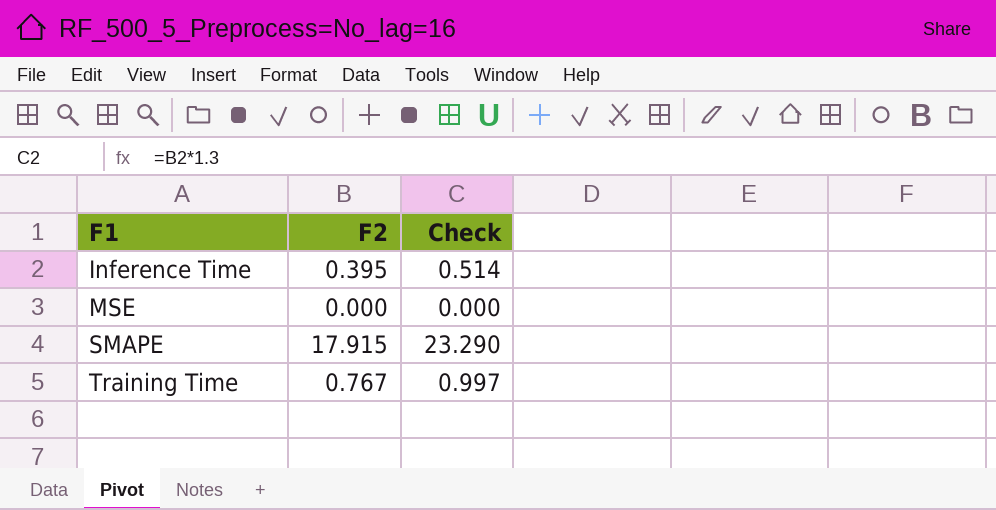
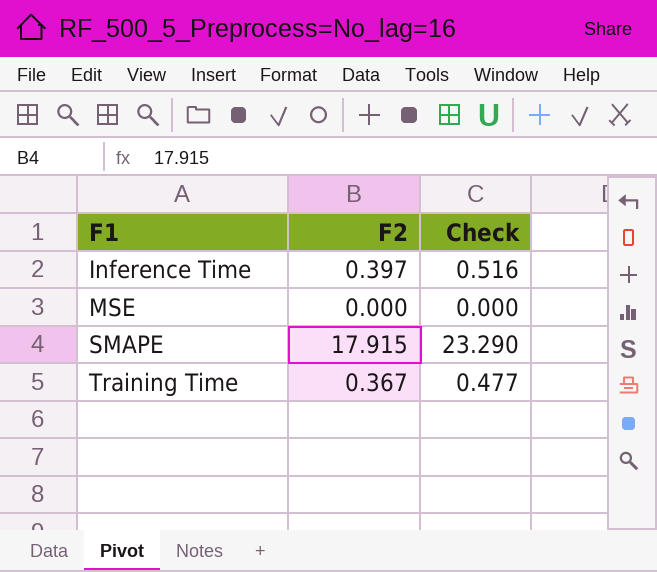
Inference Time | F2: 0.395 -> 0.397
Inference Time | Check: 0.514 -> 0.516
Training Time | F2: 0.767 -> 0.367
Training Time | Check: 0.997 -> 0.477

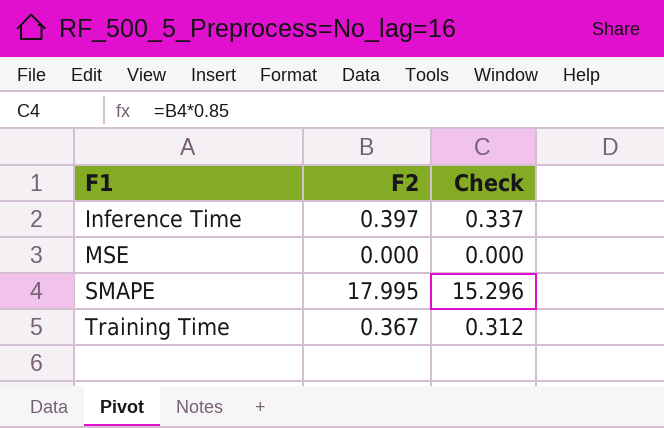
column Check | formula: [F2] * 1.3 -> [F2] * 0.85
SMAPE | F2: 17.915 -> 17.995

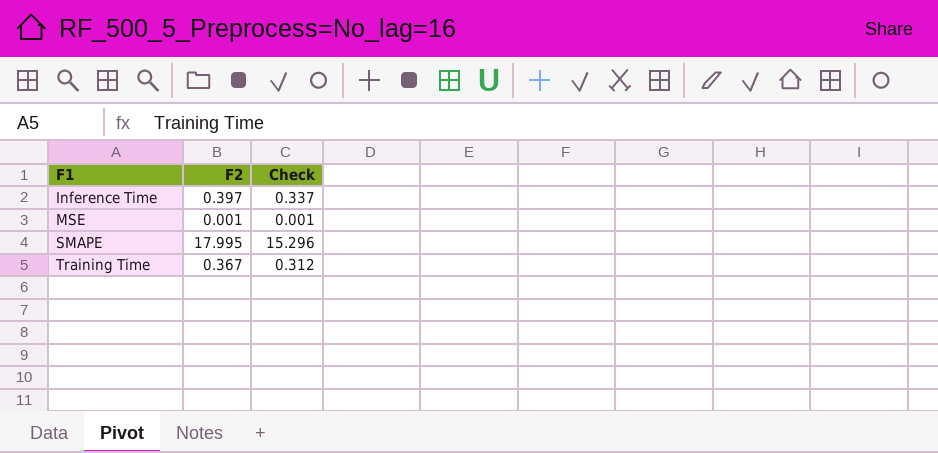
MSE | F2: 0.000 -> 0.001
MSE | Check: 0.000 -> 0.001

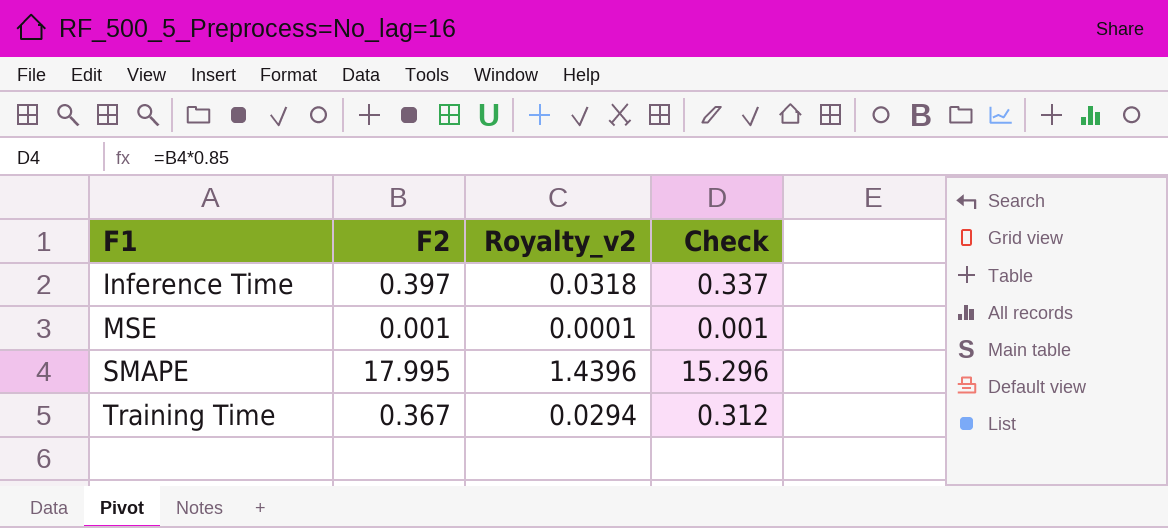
column Royalty_v2 | formula: none -> [F2] * 0.08

